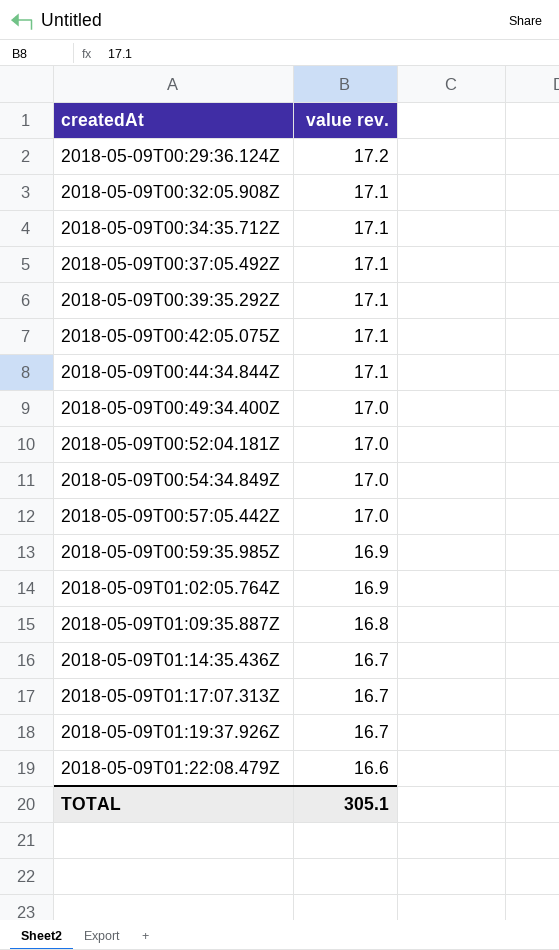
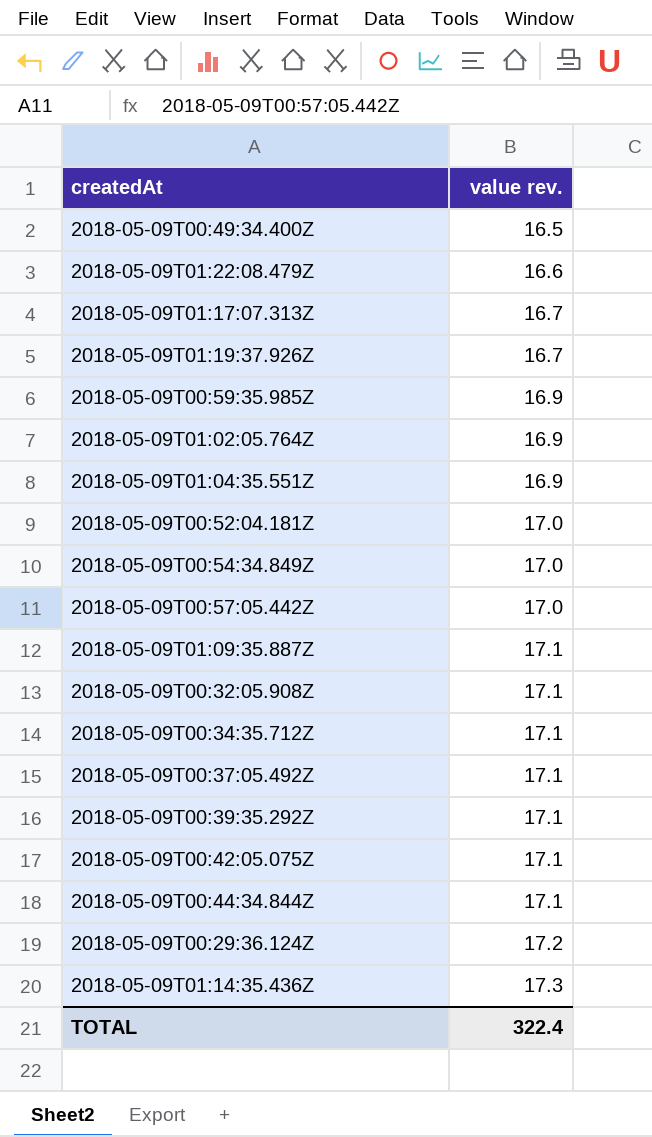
row order: createdAt ascending -> value rev. ascending
2018-05-09T00:49:34.400Z | value rev.: 17.0 -> 16.5
row 2018-05-09T01:04:35.551Z: none -> 16.9
2018-05-09T01:09:35.887Z | value rev.: 16.8 -> 17.1
2018-05-09T01:14:35.436Z | value rev.: 16.7 -> 17.3
TOTAL | value rev.: 305.1 -> 322.4

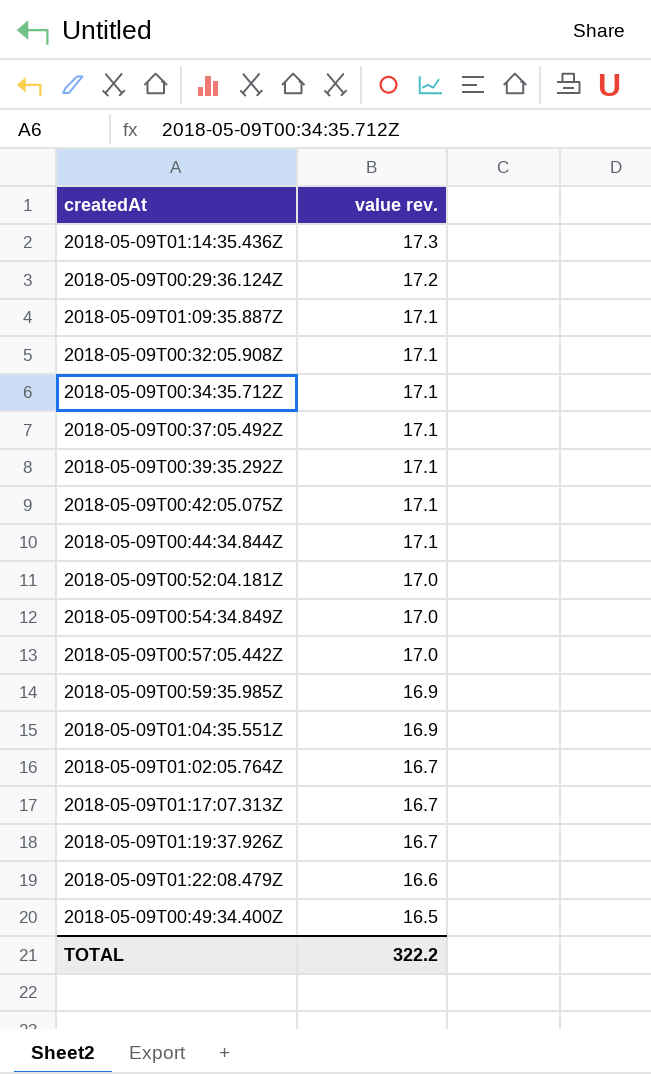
row order: value rev. ascending -> value rev. descending
2018-05-09T01:02:05.764Z | value rev.: 16.9 -> 16.7
TOTAL | value rev.: 322.4 -> 322.2

